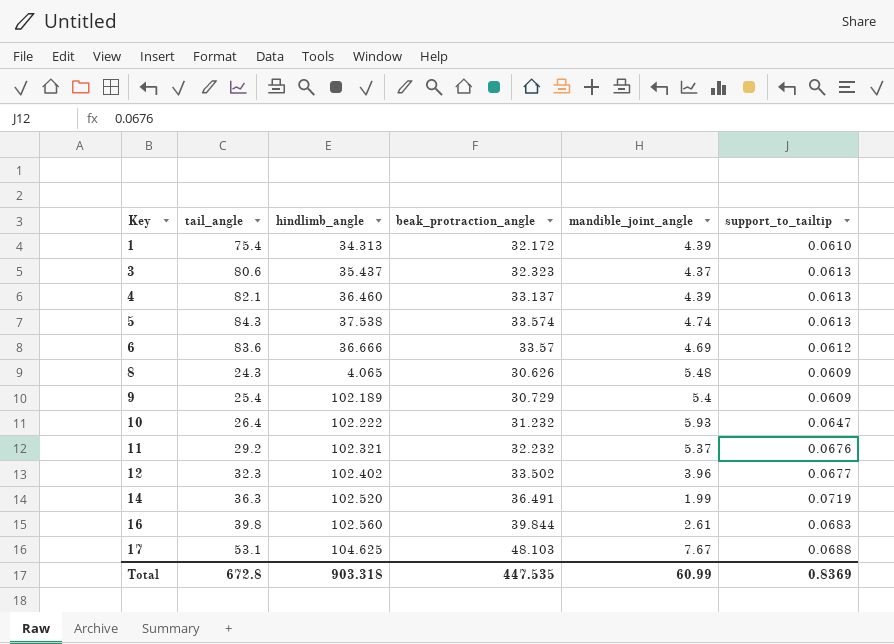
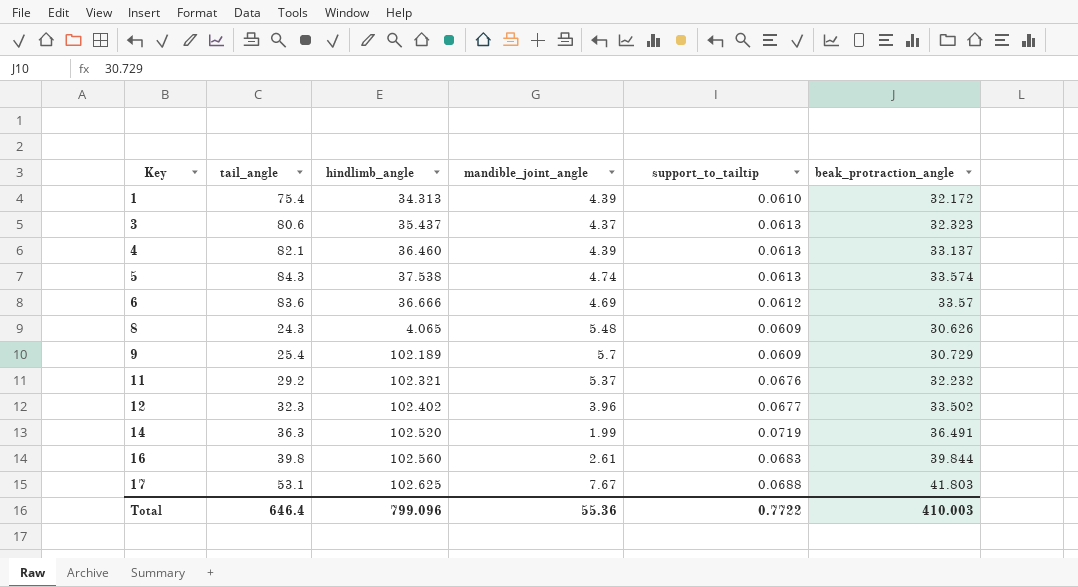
column beak_protraction_angle | position: 4 -> 6
row 10: 26.4 | 102.222 | 31.232 | 5.93 | 0.0647 -> none
9 | mandible_joint_angle: 5.4 -> 5.7
17 | hindlimb_angle: 104.625 -> 102.625
17 | beak_protraction_angle: 48.103 -> 41.803
Total | tail_angle: 672.8 -> 646.4
Total | hindlimb_angle: 903.318 -> 799.096
Total | mandible_joint_angle: 60.99 -> 55.36
Total | support_to_tailtip: 0.8369 -> 0.7722
Total | beak_protraction_angle: 447.535 -> 410.003

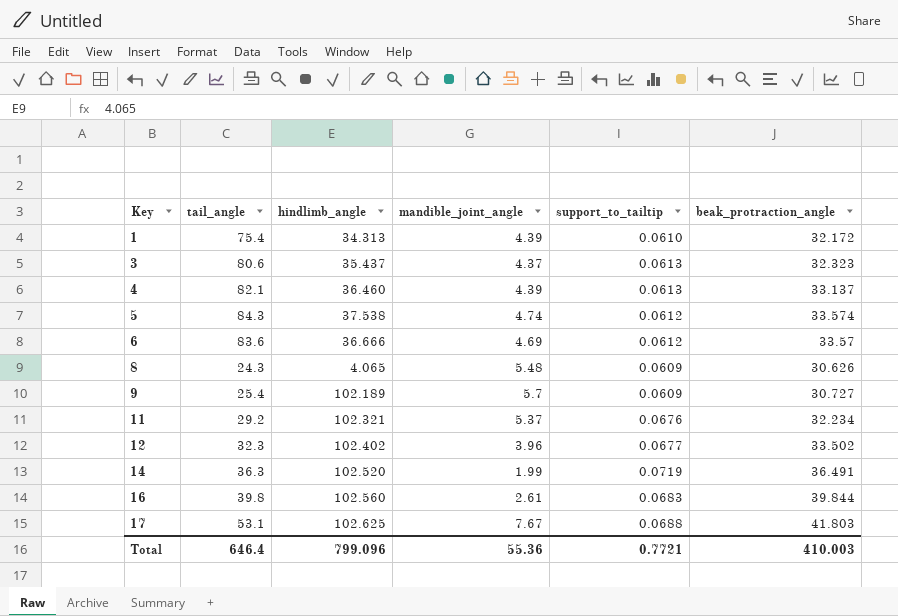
5 | support_to_tailtip: 0.0613 -> 0.0612
9 | beak_protraction_angle: 30.729 -> 30.727
11 | beak_protraction_angle: 32.232 -> 32.234
Total | support_to_tailtip: 0.7722 -> 0.7721

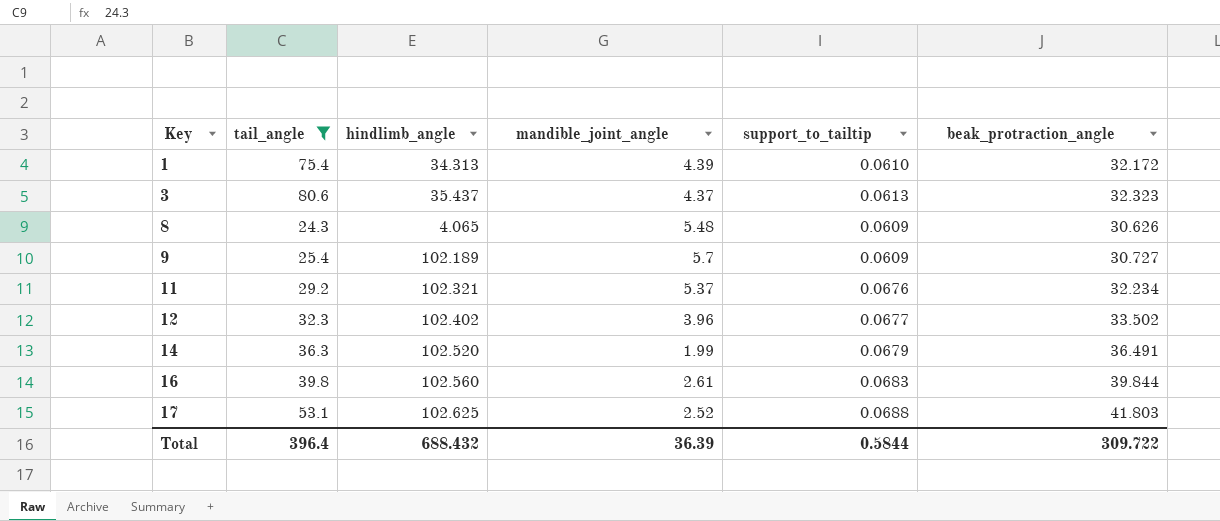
filter: none -> tail_angle <= 80.6
14 | support_to_tailtip: 0.0719 -> 0.0679
17 | mandible_joint_angle: 7.67 -> 2.52
Total | tail_angle: 646.4 -> 396.4
Total | hindlimb_angle: 799.096 -> 688.432
Total | mandible_joint_angle: 55.36 -> 36.39
Total | support_to_tailtip: 0.7721 -> 0.5844
Total | beak_protraction_angle: 410.003 -> 309.722

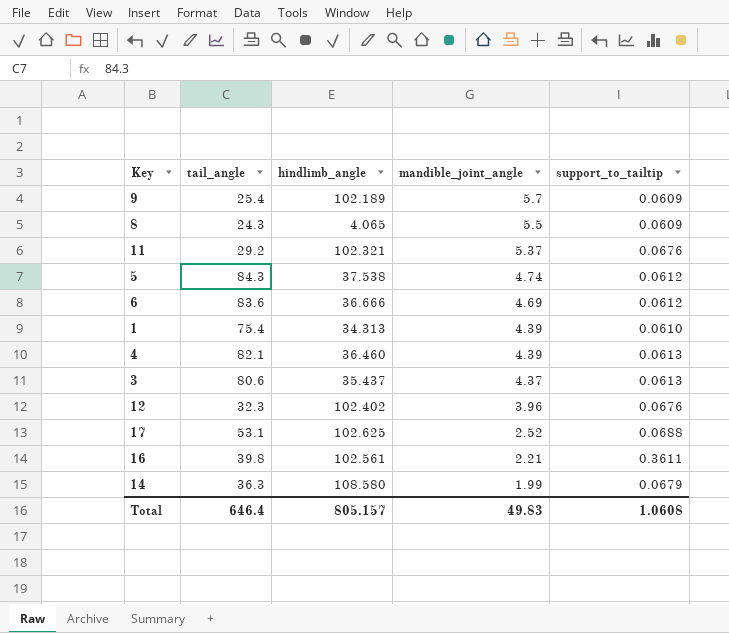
filter: tail_angle <= 80.6 -> none
row order: Key ascending -> mandible_joint_angle descending
column beak_protraction_angle | position: 6 -> none
8 | mandible_joint_angle: 5.48 -> 5.5
12 | support_to_tailtip: 0.0677 -> 0.0676
16 | hindlimb_angle: 102.560 -> 102.561
16 | mandible_joint_angle: 2.61 -> 2.21
16 | support_to_tailtip: 0.0683 -> 0.3611
14 | hindlimb_angle: 102.520 -> 108.580
Total | tail_angle: 396.4 -> 646.4
Total | hindlimb_angle: 688.432 -> 805.157
Total | mandible_joint_angle: 36.39 -> 49.83
Total | support_to_tailtip: 0.5844 -> 1.0608

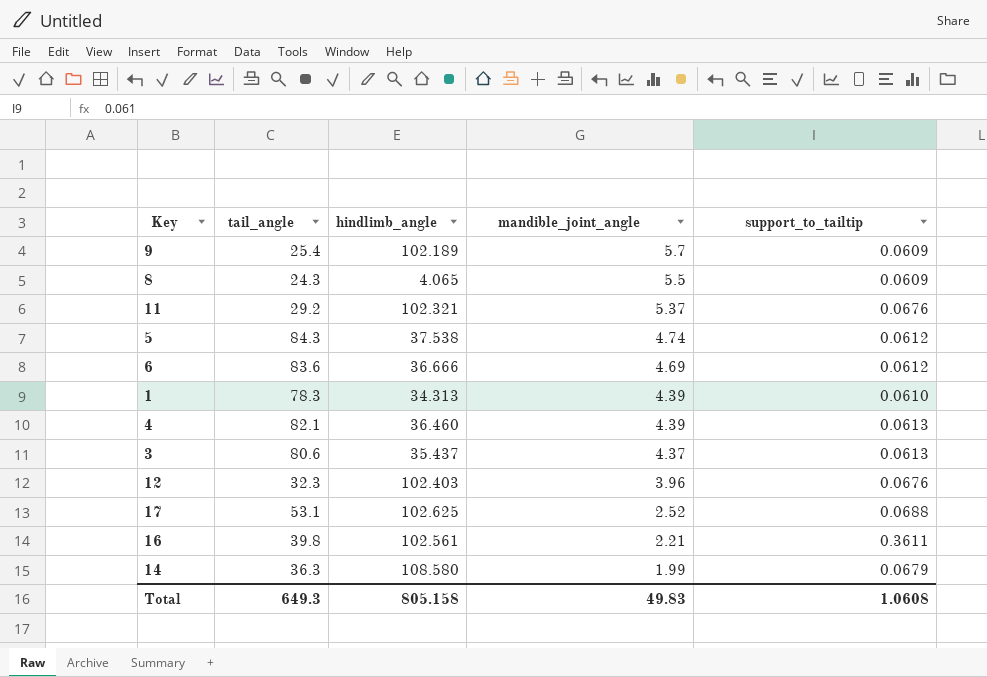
1 | tail_angle: 75.4 -> 78.3
12 | hindlimb_angle: 102.402 -> 102.403
Total | tail_angle: 646.4 -> 649.3
Total | hindlimb_angle: 805.157 -> 805.158

